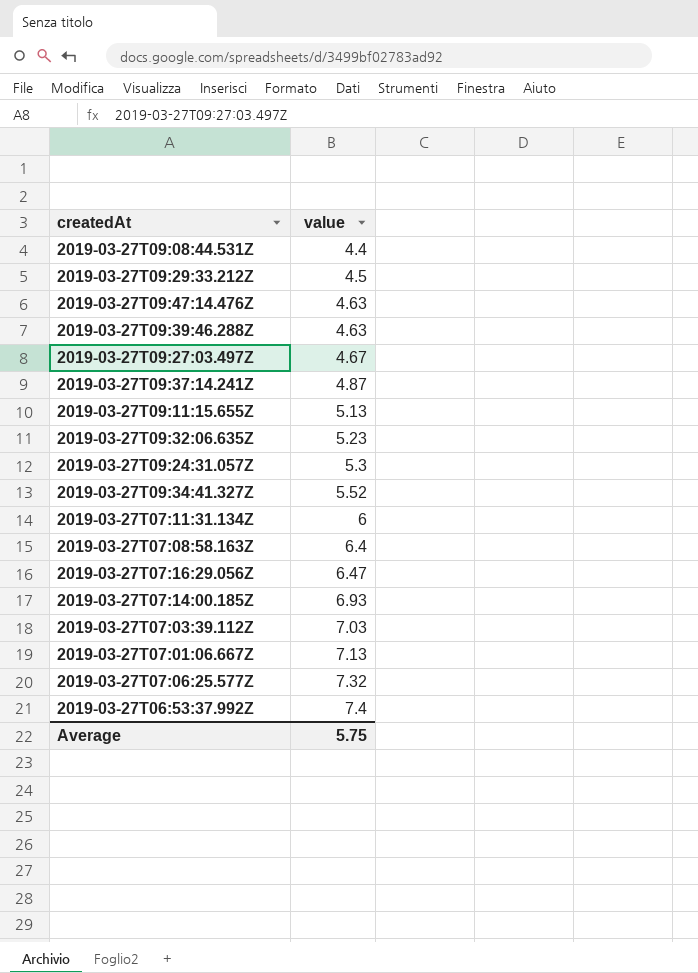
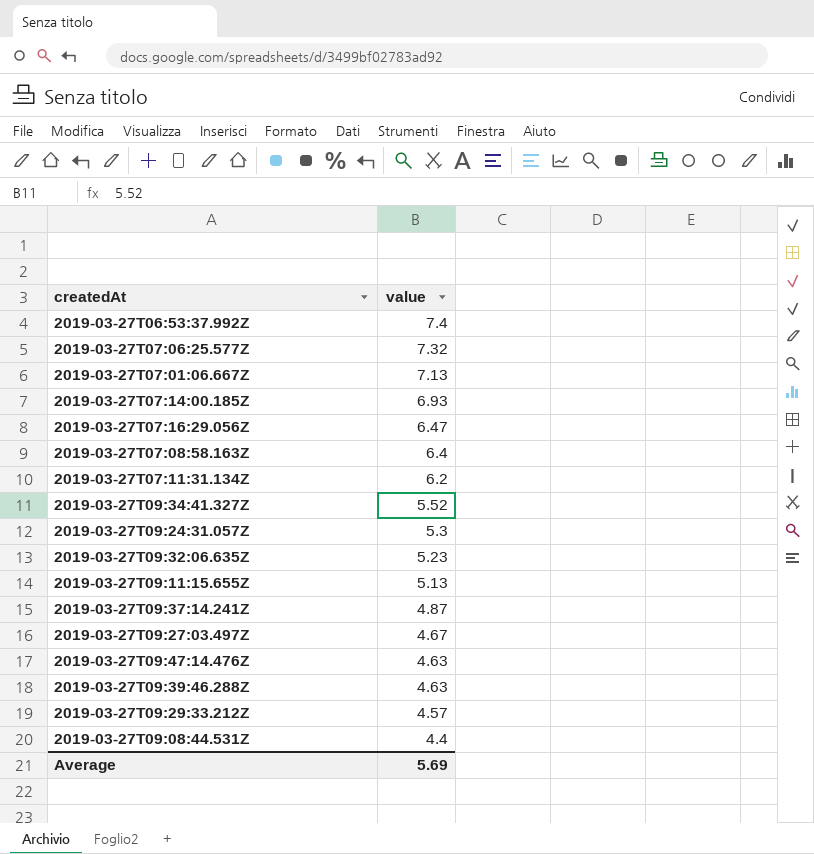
row order: value ascending -> value descending
row 2019-03-27T07:03:39.112Z: 7.03 -> none
2019-03-27T07:11:31.134Z | value: 6 -> 6.2
2019-03-27T09:29:33.212Z | value: 4.5 -> 4.57
Average | value: 5.75 -> 5.69

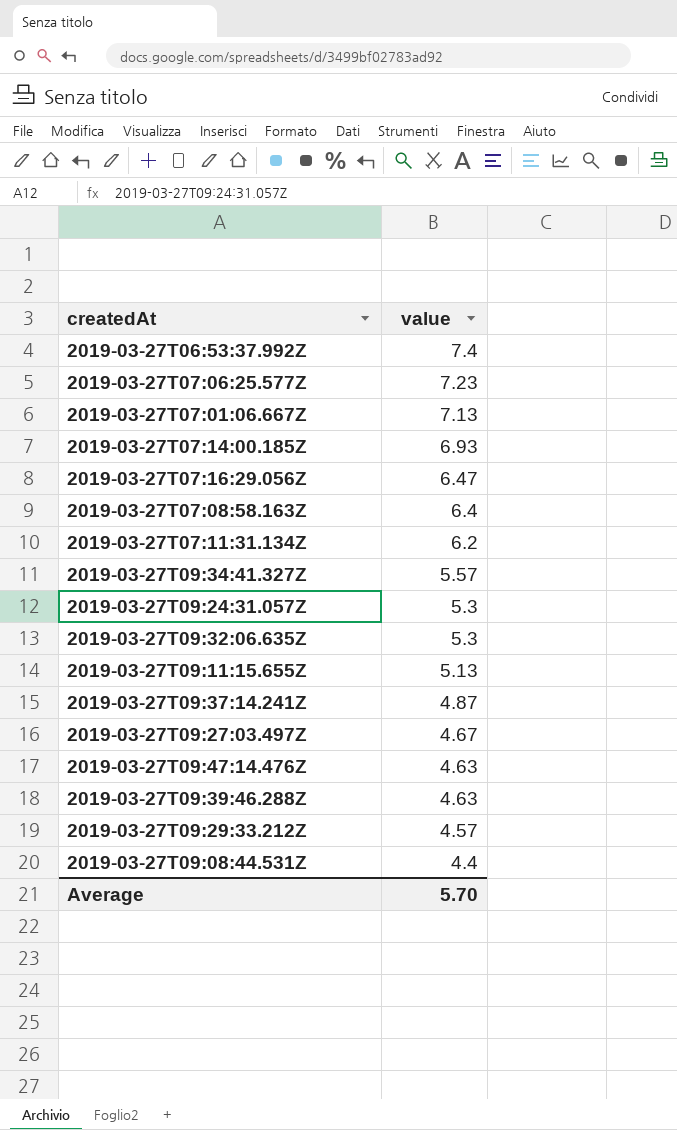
2019-03-27T07:06:25.577Z | value: 7.32 -> 7.23
2019-03-27T09:34:41.327Z | value: 5.52 -> 5.57
2019-03-27T09:32:06.635Z | value: 5.23 -> 5.3
Average | value: 5.69 -> 5.70

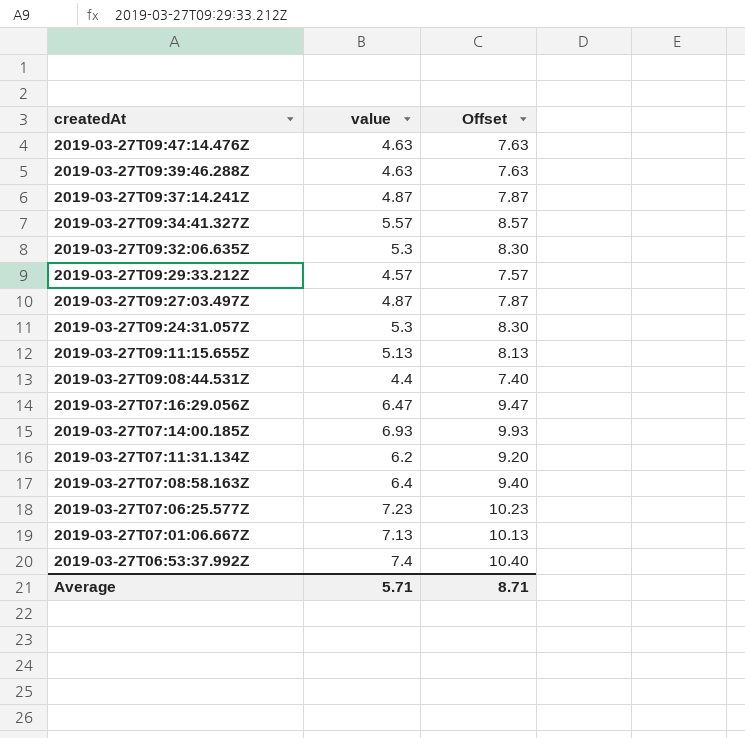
row order: value descending -> createdAt descending
column Offset | formula: none -> [value] + 3
2019-03-27T09:27:03.497Z | value: 4.67 -> 4.87
Average | value: 5.70 -> 5.71

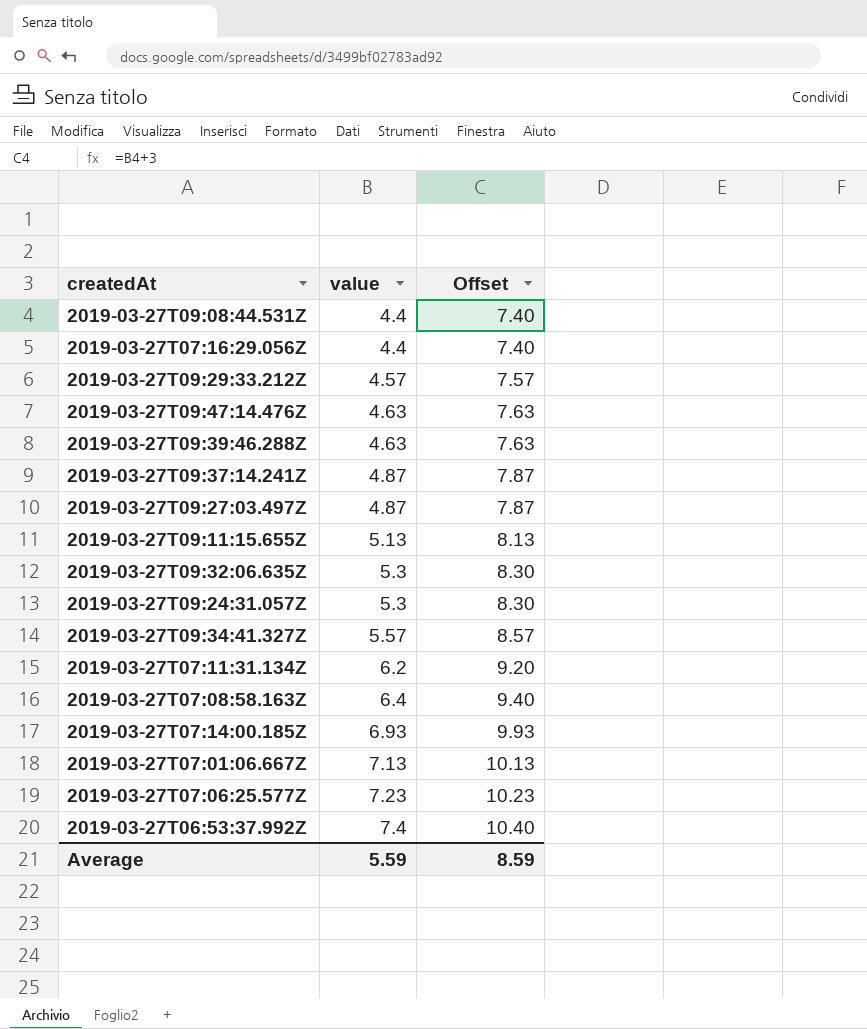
row order: createdAt descending -> value ascending
2019-03-27T07:16:29.056Z | value: 6.47 -> 4.4
2019-03-27T07:16:29.056Z | Offset: 9.47 -> 7.40
Average | value: 5.71 -> 5.59
Average | Offset: 8.71 -> 8.59

